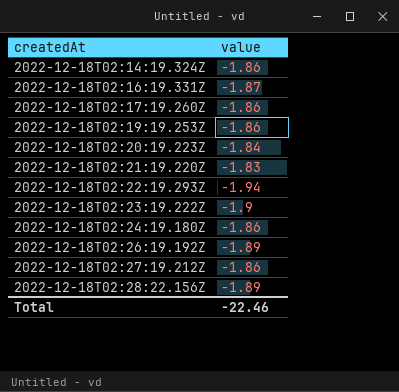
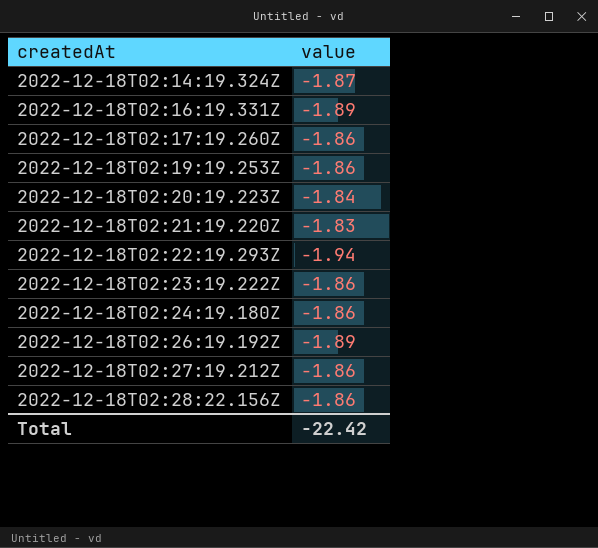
2022-12-18T02:14:19.324Z | value: -1.86 -> -1.87
2022-12-18T02:16:19.331Z | value: -1.87 -> -1.89
2022-12-18T02:23:19.222Z | value: -1.9 -> -1.86
2022-12-18T02:28:22.156Z | value: -1.89 -> -1.86
Total | value: -22.46 -> -22.42

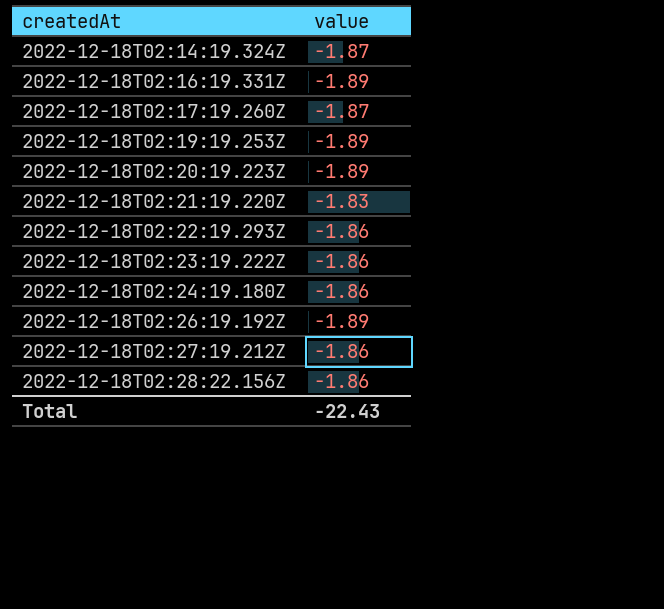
2022-12-18T02:17:19.260Z | value: -1.86 -> -1.87
2022-12-18T02:19:19.253Z | value: -1.86 -> -1.89
2022-12-18T02:20:19.223Z | value: -1.84 -> -1.89
2022-12-18T02:22:19.293Z | value: -1.94 -> -1.86
Total | value: -22.42 -> -22.43

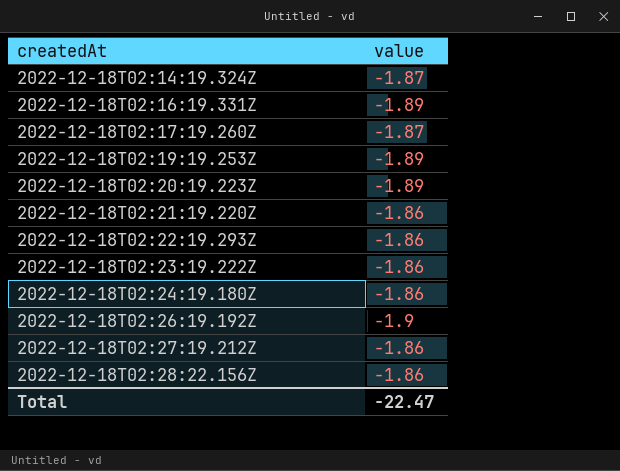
2022-12-18T02:21:19.220Z | value: -1.83 -> -1.86
2022-12-18T02:26:19.192Z | value: -1.89 -> -1.9
Total | value: -22.43 -> -22.47

